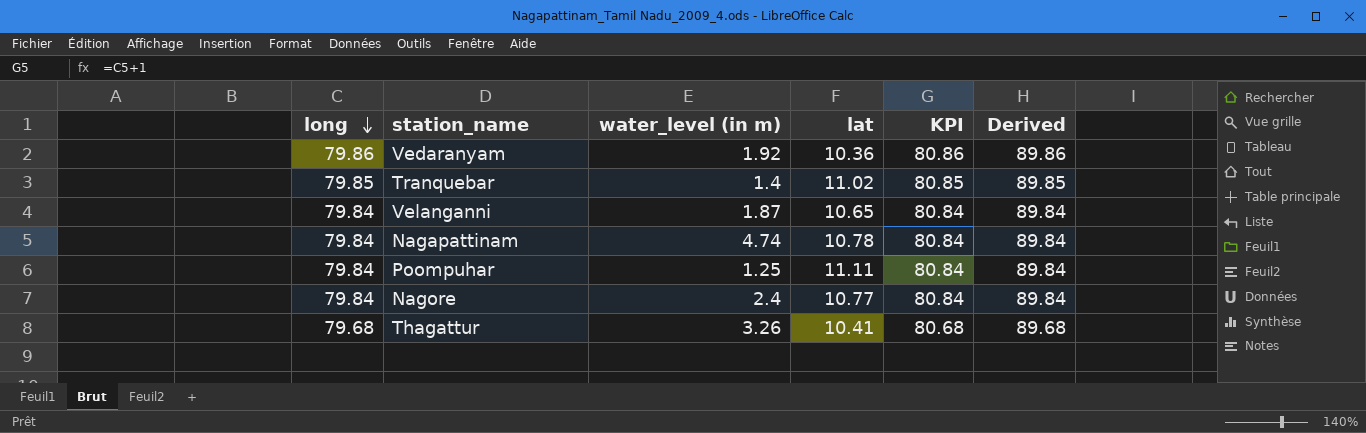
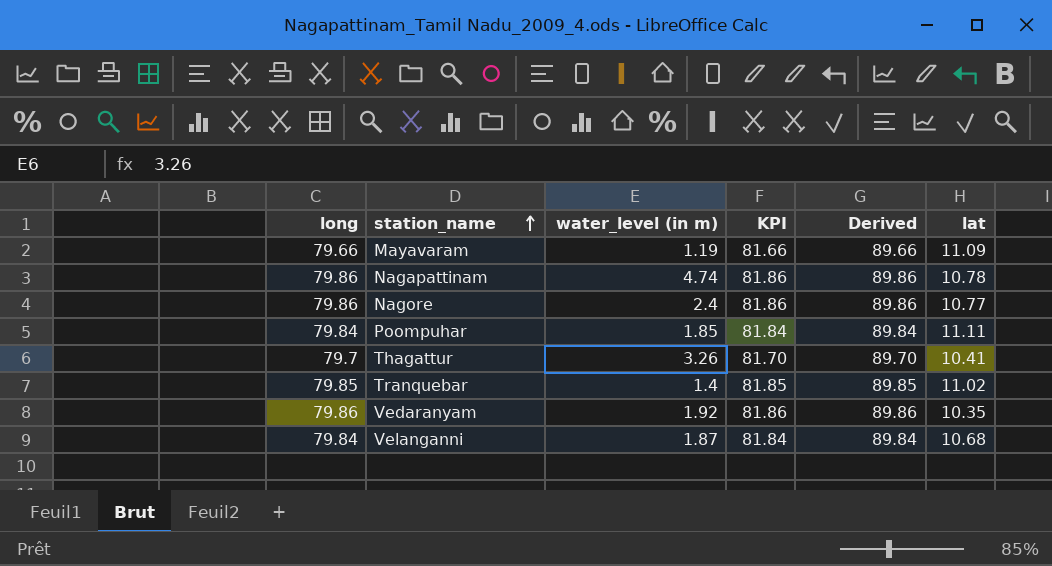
row order: long descending -> station_name ascending
column KPI | formula: [long] + 1 -> [long] + 2
column lat | position: 4 -> 6
row Mayavaram: none -> 79.66 | 1.19 | 81.66 | 89.66 | 11.09
Nagapattinam | long: 79.84 -> 79.86
Nagapattinam | Derived: 89.84 -> 89.86
Nagore | long: 79.84 -> 79.86
Nagore | Derived: 89.84 -> 89.86
Poompuhar | water_level (in m): 1.25 -> 1.85
Thagattur | long: 79.68 -> 79.7
Thagattur | Derived: 89.68 -> 89.70
Vedaranyam | lat: 10.36 -> 10.35
Velanganni | lat: 10.65 -> 10.68

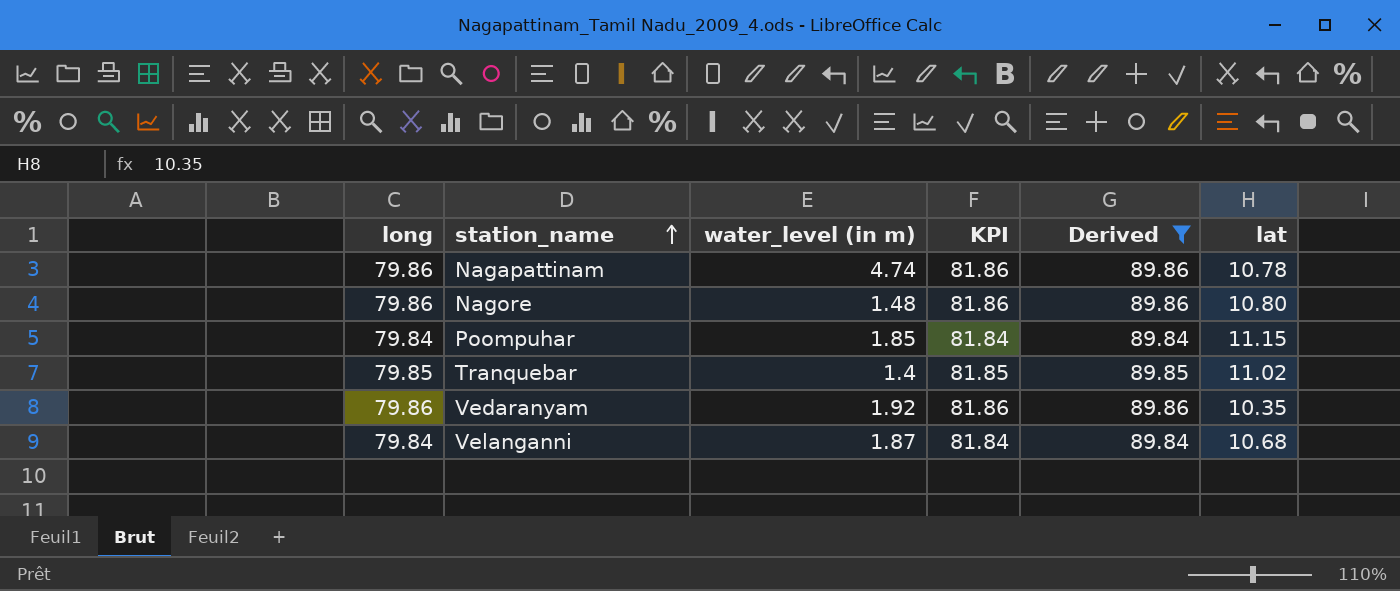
filter: none -> Derived >= 89.84
Nagore | water_level (in m): 2.4 -> 1.48
Nagore | lat: 10.77 -> 10.80
Poompuhar | lat: 11.11 -> 11.15

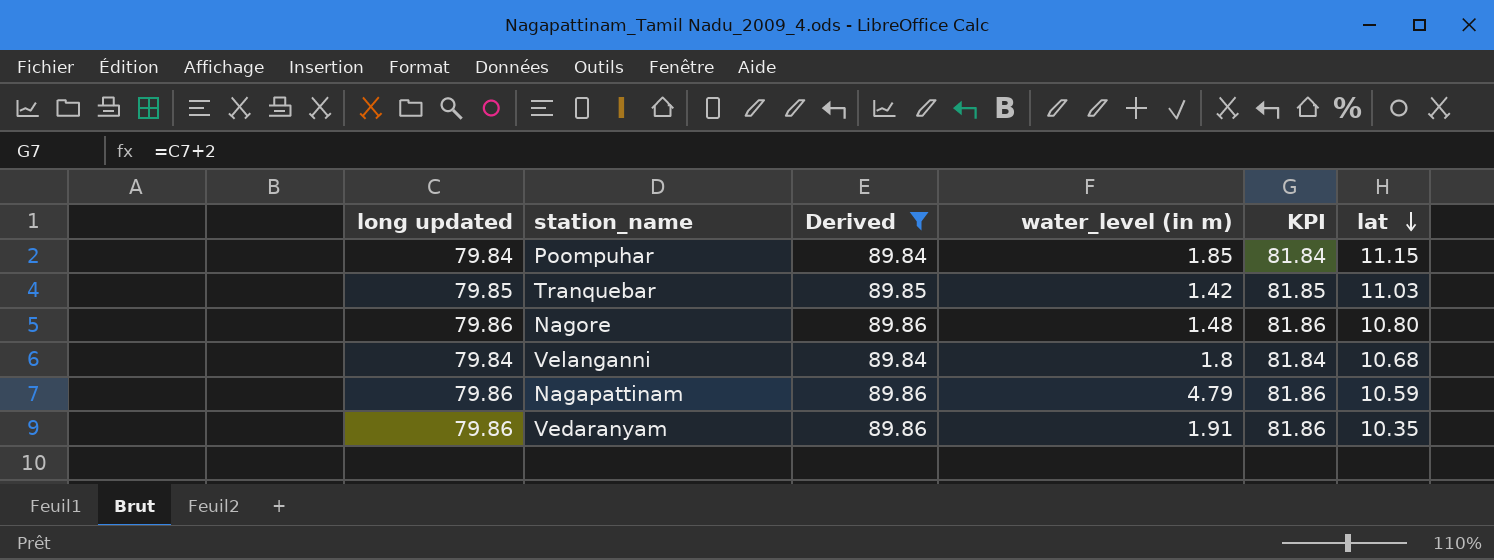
row order: station_name ascending -> lat descending
column name: long -> long updated
column Derived | position: 5 -> 3
Tranquebar | water_level (in m): 1.4 -> 1.42
Tranquebar | lat: 11.02 -> 11.03
Velanganni | water_level (in m): 1.87 -> 1.8
Nagapattinam | water_level (in m): 4.74 -> 4.79
Nagapattinam | lat: 10.78 -> 10.59
Vedaranyam | water_level (in m): 1.92 -> 1.91

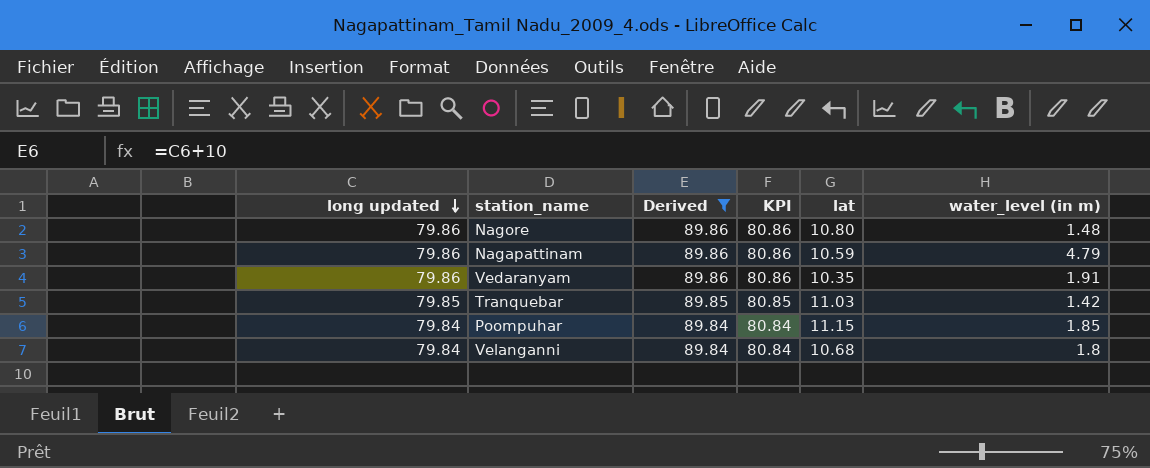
row order: lat descending -> long updated descending
column KPI | formula: [long updated] + 2 -> [long updated] + 1
column water_level (in m) | position: 4 -> 6

